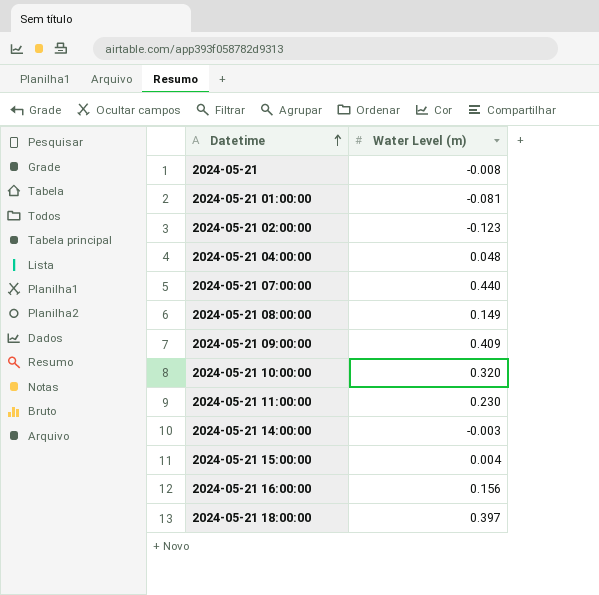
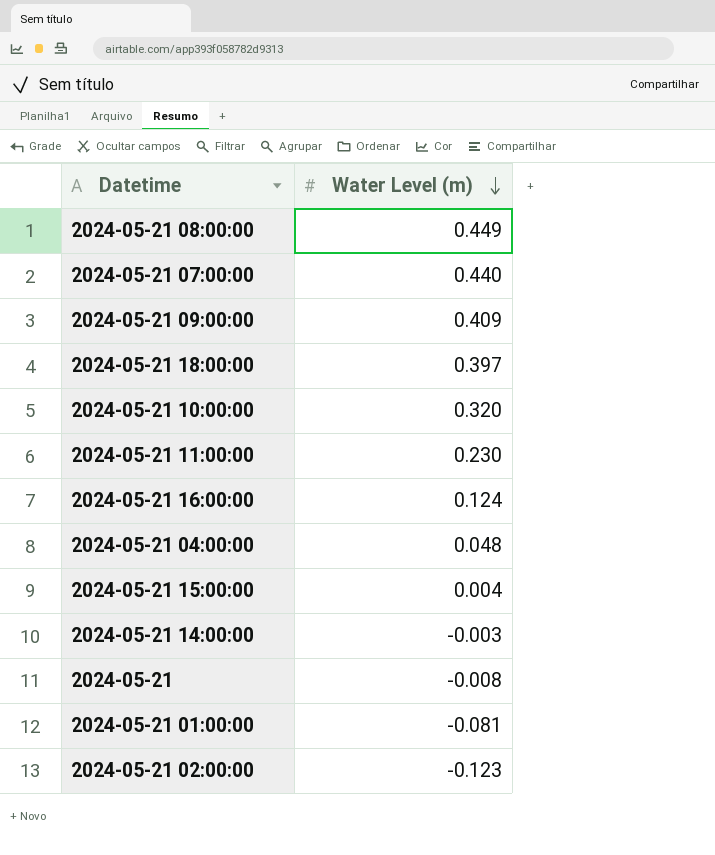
row order: Datetime ascending -> Water Level (m) descending
2024-05-21 08:00:00 | Water Level (m): 0.149 -> 0.449
2024-05-21 16:00:00 | Water Level (m): 0.156 -> 0.124

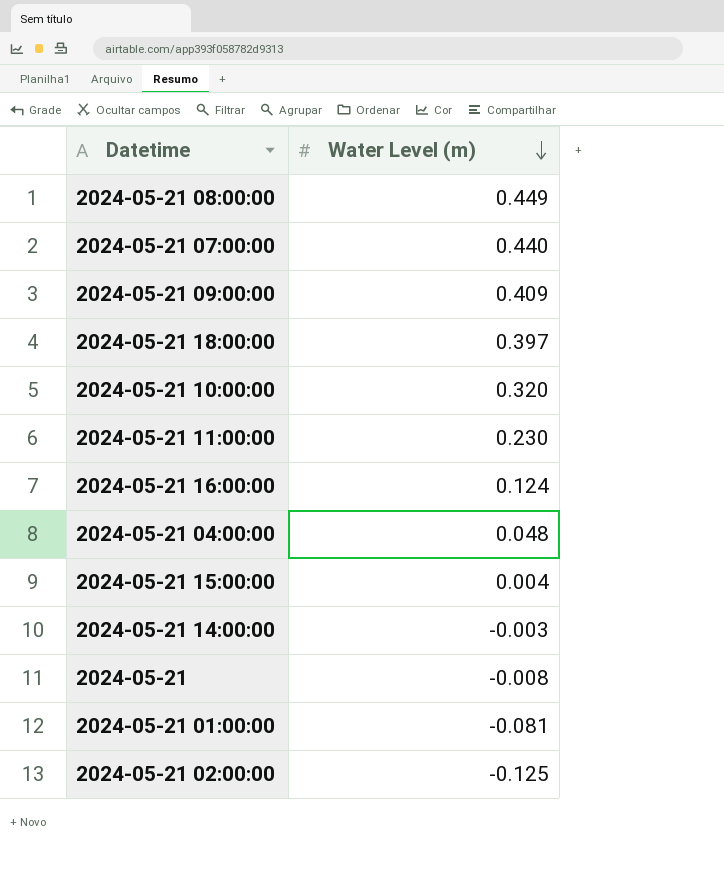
2024-05-21 02:00:00 | Water Level (m): -0.123 -> -0.125

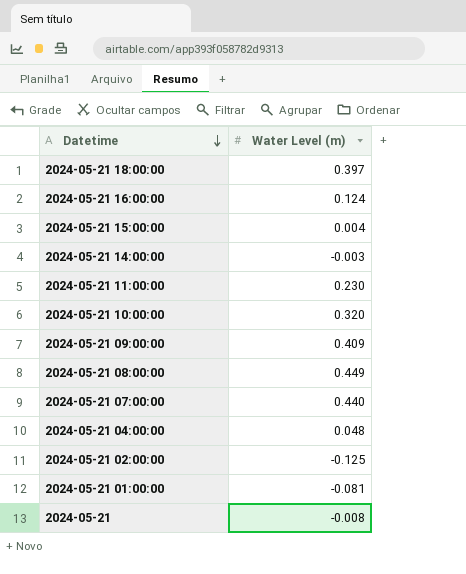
row order: Water Level (m) descending -> Datetime descending

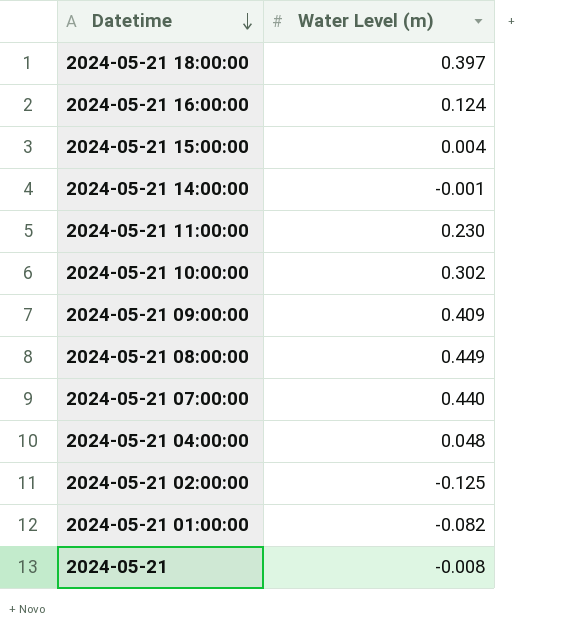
2024-05-21 14:00:00 | Water Level (m): -0.003 -> -0.001
2024-05-21 10:00:00 | Water Level (m): 0.320 -> 0.302
2024-05-21 01:00:00 | Water Level (m): -0.081 -> -0.082

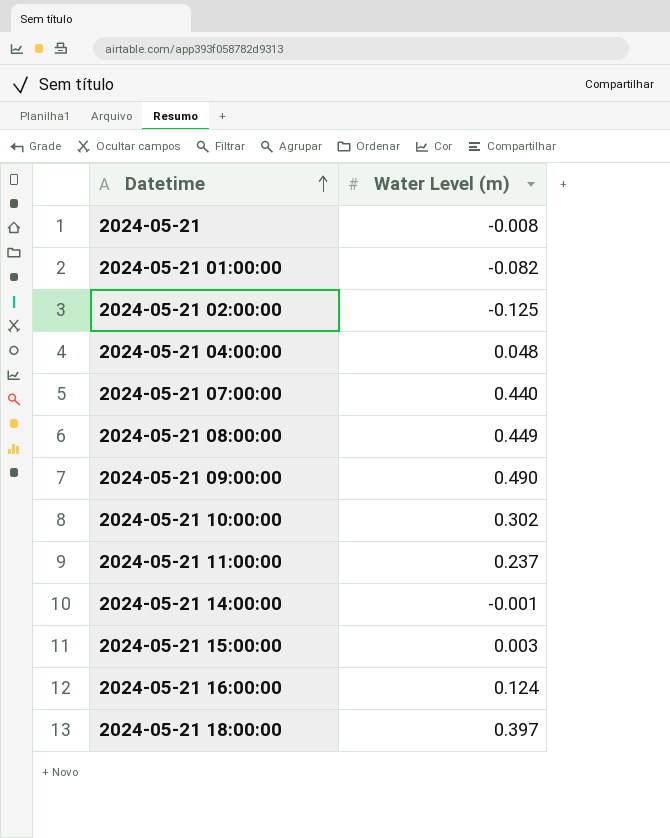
row order: Datetime descending -> Datetime ascending
2024-05-21 09:00:00 | Water Level (m): 0.409 -> 0.490
2024-05-21 11:00:00 | Water Level (m): 0.230 -> 0.237
2024-05-21 15:00:00 | Water Level (m): 0.004 -> 0.003

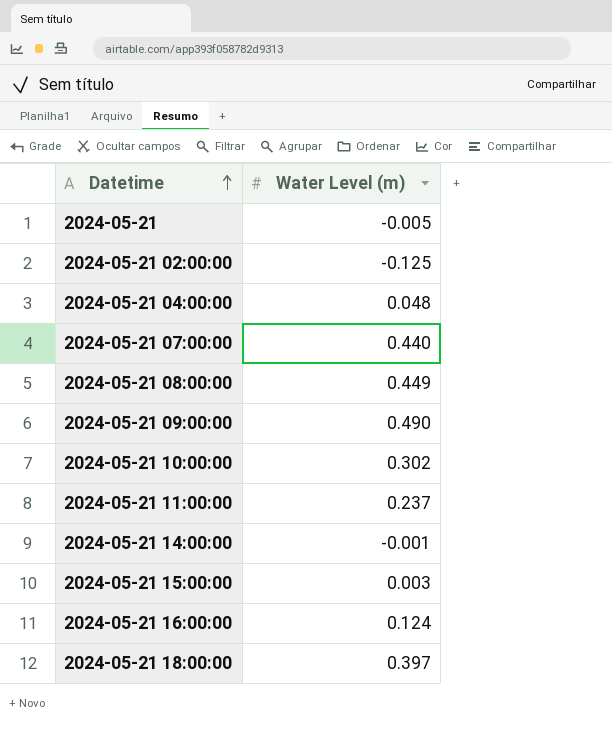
row 2024-05-21 01:00:00: -0.082 -> none
2024-05-21 | Water Level (m): -0.008 -> -0.005

